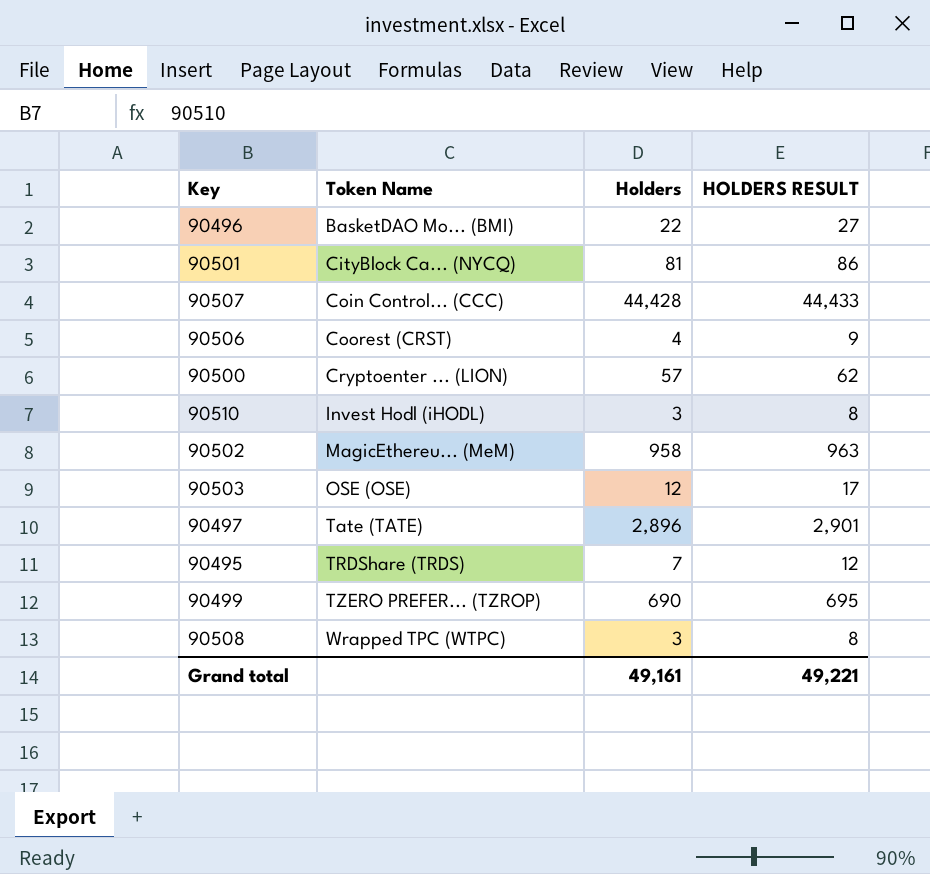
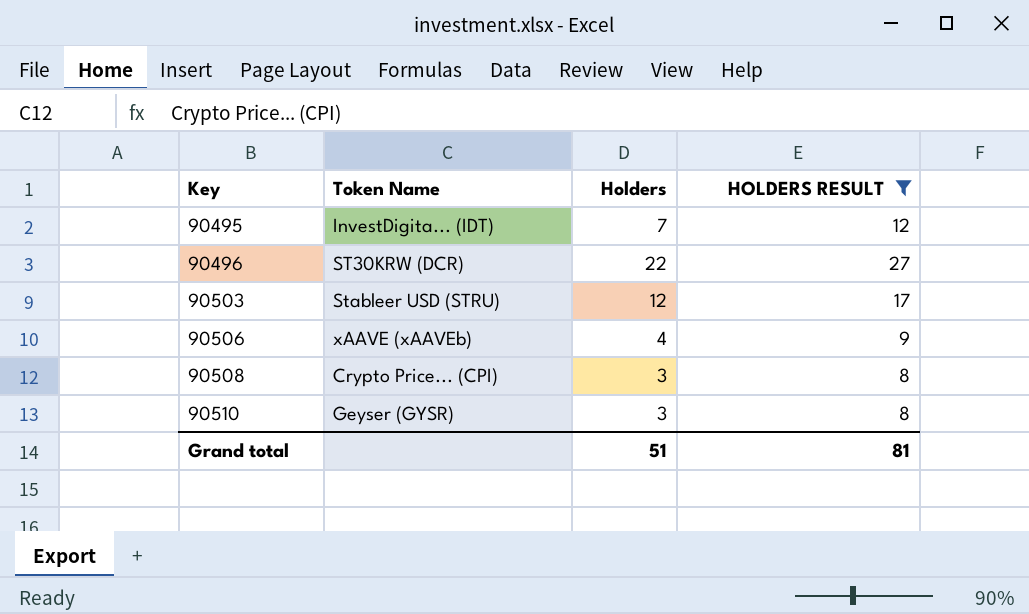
filter: none -> HOLDERS RESULT <= 27
row order: Token Name ascending -> Key ascending
90495 | Token Name: TRDShare (TRDS) -> InvestDigita... (IDT)
90496 | Token Name: BasketDAO Mo... (BMI) -> ST30KRW (DCR)
90503 | Token Name: OSE (OSE) -> Stableer USD (STRU)
90506 | Token Name: Coorest (CRST) -> xAAVE (xAAVEb)
90508 | Token Name: Wrapped TPC (WTPC) -> Crypto Price... (CPI)
90510 | Token Name: Invest Hodl (iHODL) -> Geyser (GYSR)
Grand total | Holders: 49,161 -> 51
Grand total | HOLDERS RESULT: 49,221 -> 81

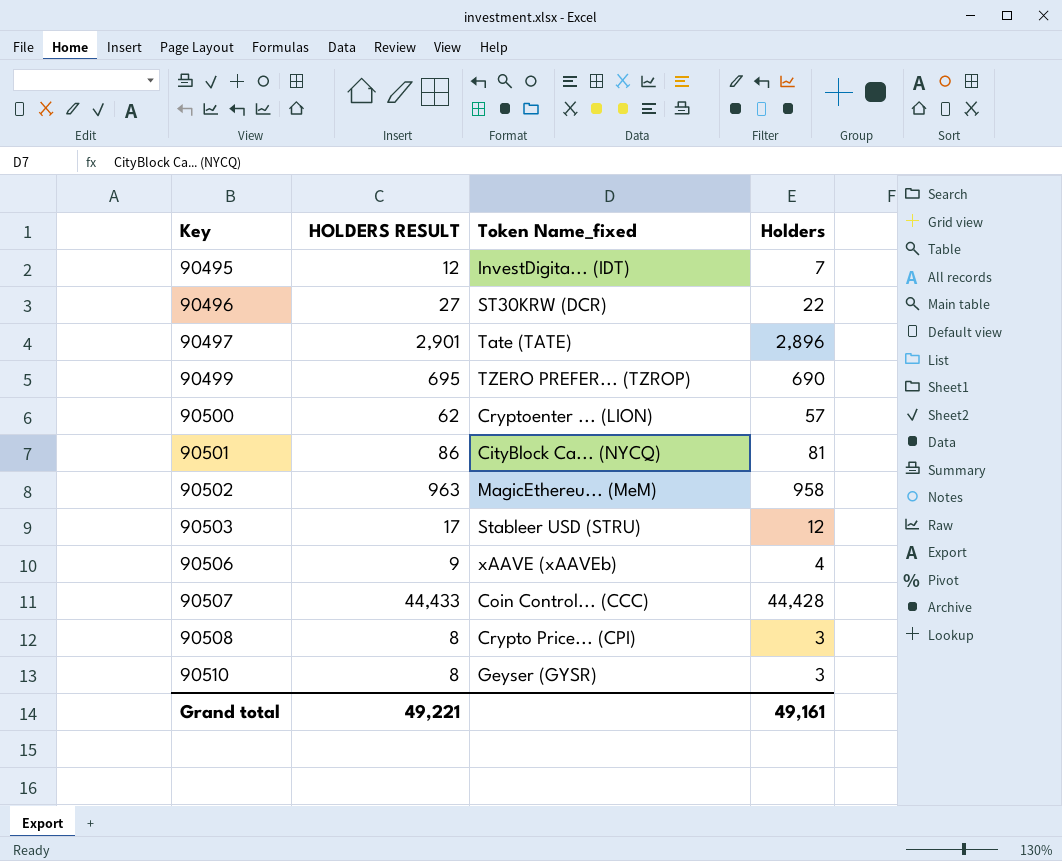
filter: HOLDERS RESULT <= 27 -> none
column HOLDERS RESULT | position: 4 -> 2
column name: Token Name -> Token Name_fixed
Grand total | HOLDERS RESULT: 81 -> 49,221
Grand total | Holders: 51 -> 49,161

